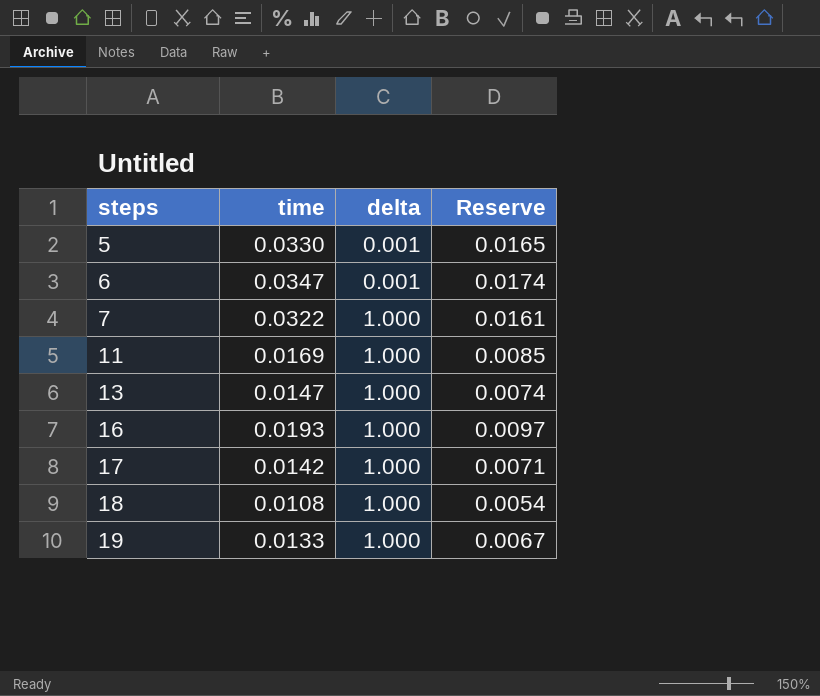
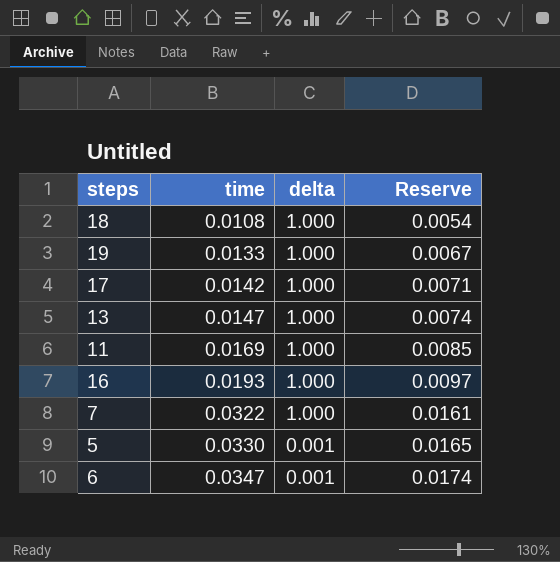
row order: steps ascending -> time ascending

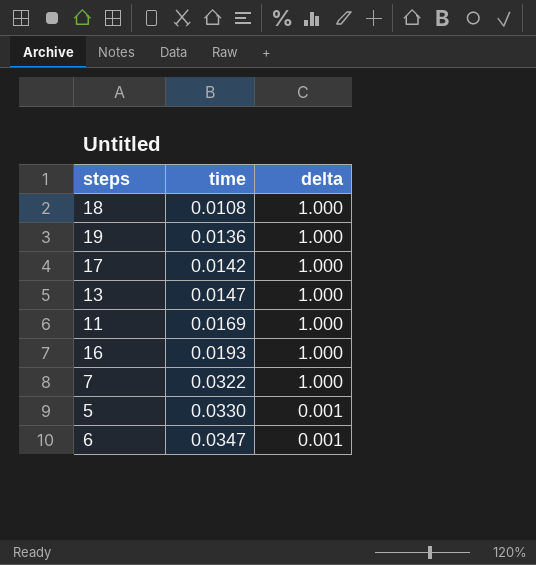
column Reserve | formula: [time] * 0.5 -> none
19 | time: 0.0133 -> 0.0136

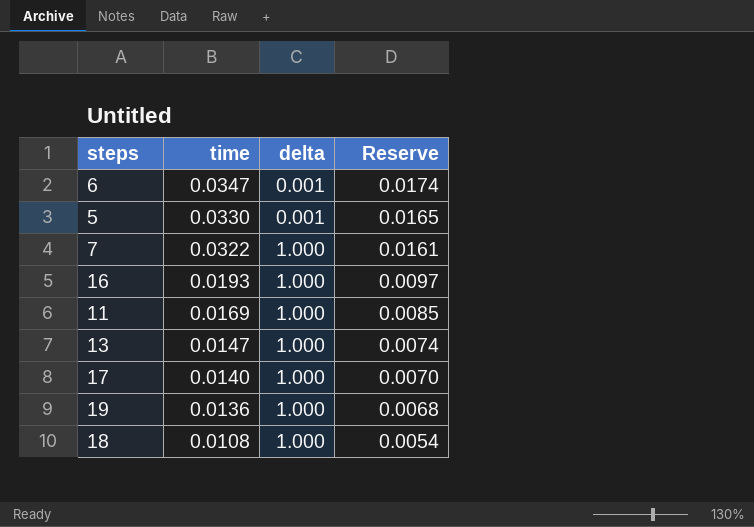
row order: time ascending -> time descending
column Reserve | formula: none -> [time] * 0.5
17 | time: 0.0142 -> 0.0140

